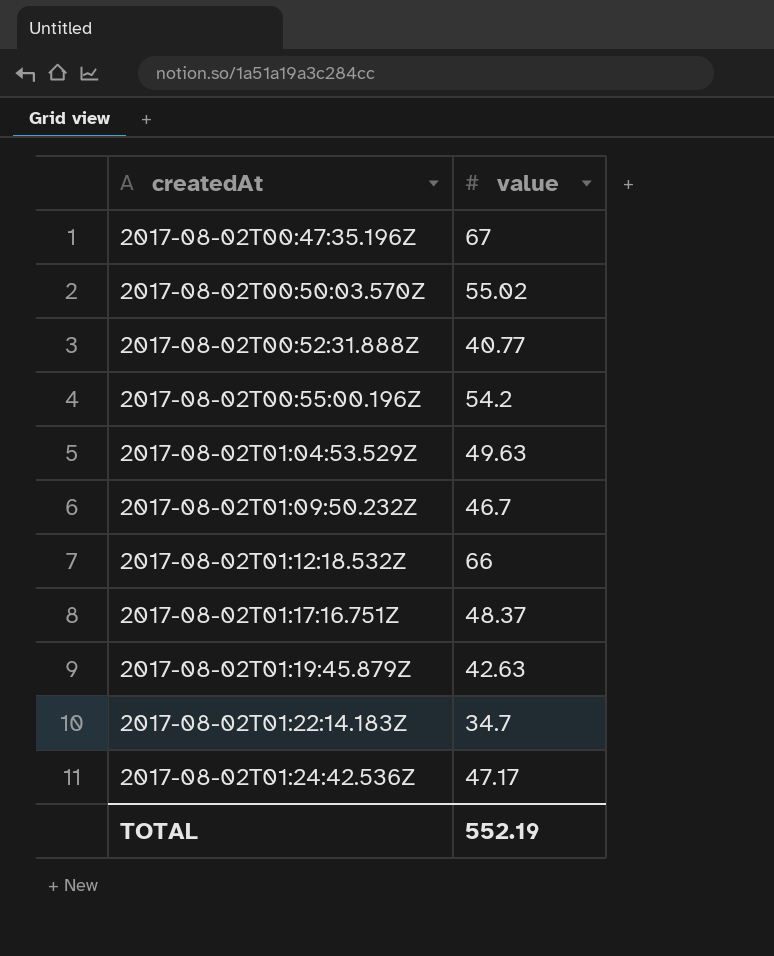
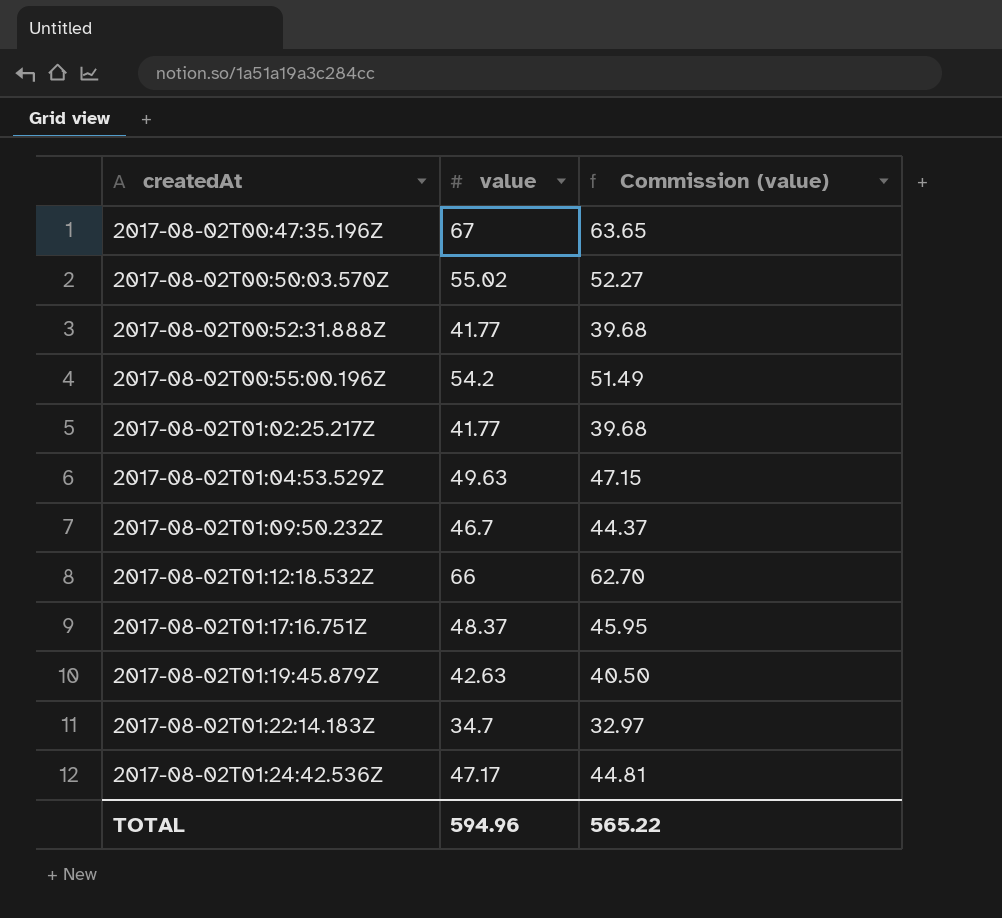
column Commission (value) | formula: none -> [value] * 0.95
2017-08-02T00:52:31.888Z | value: 40.77 -> 41.77
row 2017-08-02T01:02:25.217Z: none -> 41.77 | 39.68
TOTAL | value: 552.19 -> 594.96

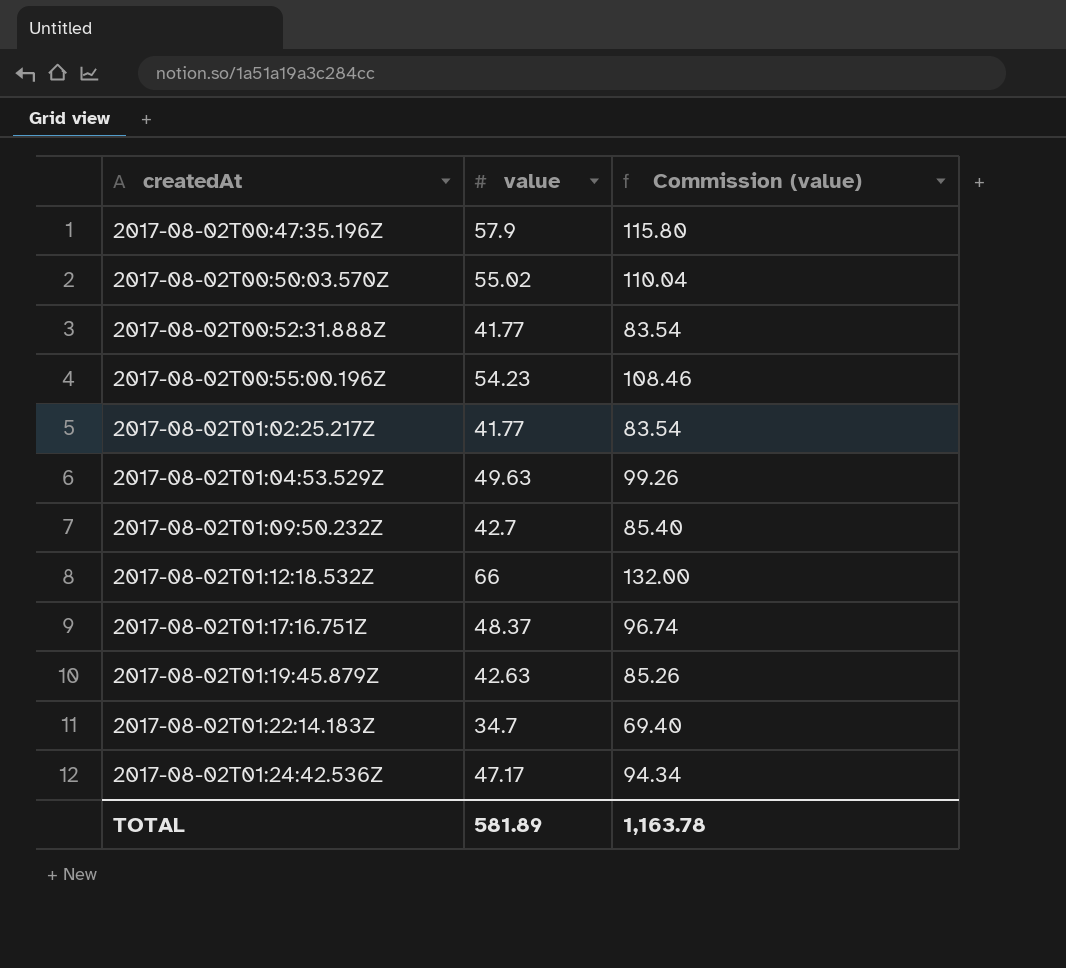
column Commission (value) | formula: [value] * 0.95 -> [value] * 2
2017-08-02T00:47:35.196Z | value: 67 -> 57.9
2017-08-02T00:55:00.196Z | value: 54.2 -> 54.23
2017-08-02T01:09:50.232Z | value: 46.7 -> 42.7
TOTAL | value: 594.96 -> 581.89
TOTAL | Commission (value): 565.22 -> 1,163.78

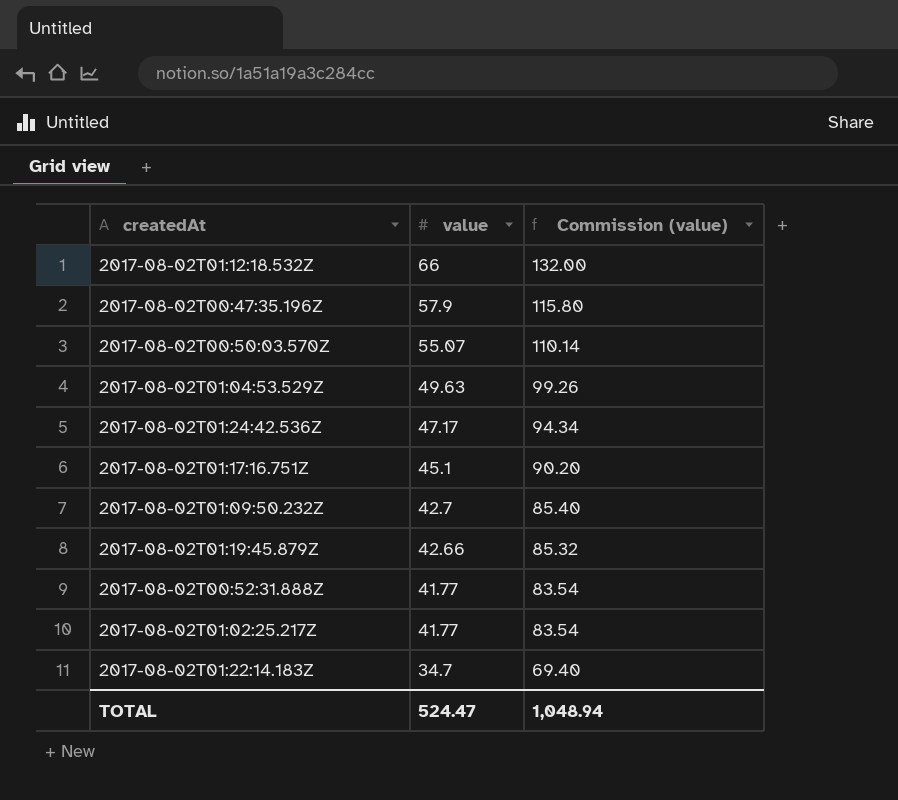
row order: createdAt ascending -> value descending
row 2017-08-02T00:55:00.196Z: 54.23 | 108.46 -> none
2017-08-02T00:50:03.570Z | value: 55.02 -> 55.07
2017-08-02T00:50:03.570Z | Commission (value): 110.04 -> 110.14
2017-08-02T01:17:16.751Z | value: 48.37 -> 45.1
2017-08-02T01:17:16.751Z | Commission (value): 96.74 -> 90.20
2017-08-02T01:19:45.879Z | value: 42.63 -> 42.66
2017-08-02T01:19:45.879Z | Commission (value): 85.26 -> 85.32
TOTAL | value: 581.89 -> 524.47
TOTAL | Commission (value): 1,163.78 -> 1,048.94

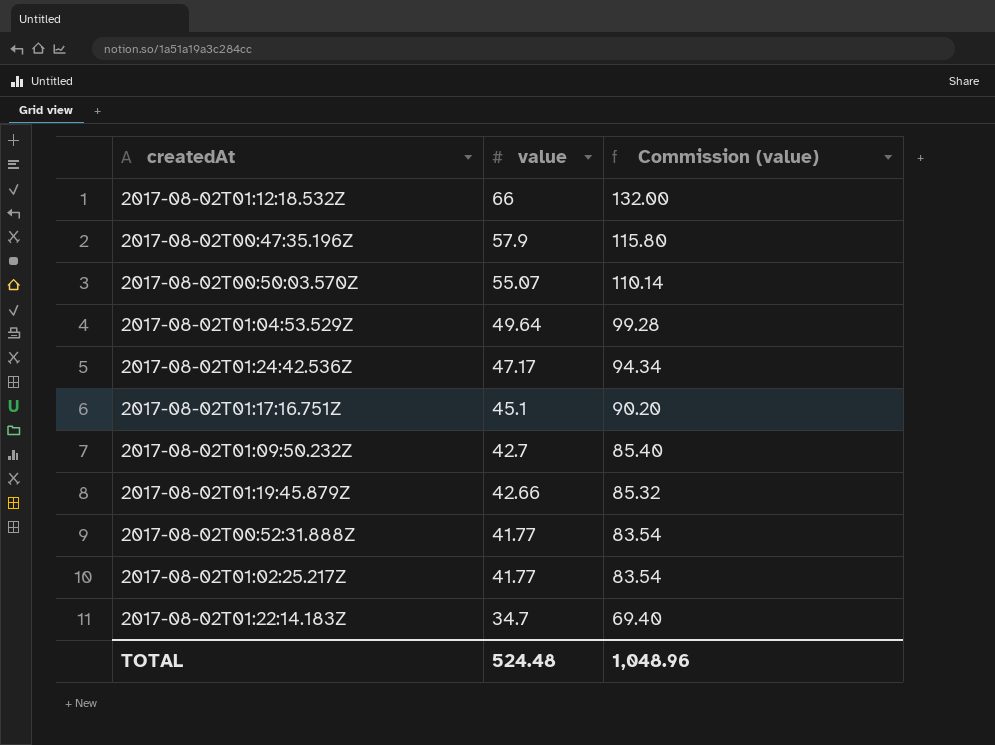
2017-08-02T01:04:53.529Z | value: 49.63 -> 49.64
2017-08-02T01:04:53.529Z | Commission (value): 99.26 -> 99.28
TOTAL | value: 524.47 -> 524.48
TOTAL | Commission (value): 1,048.94 -> 1,048.96

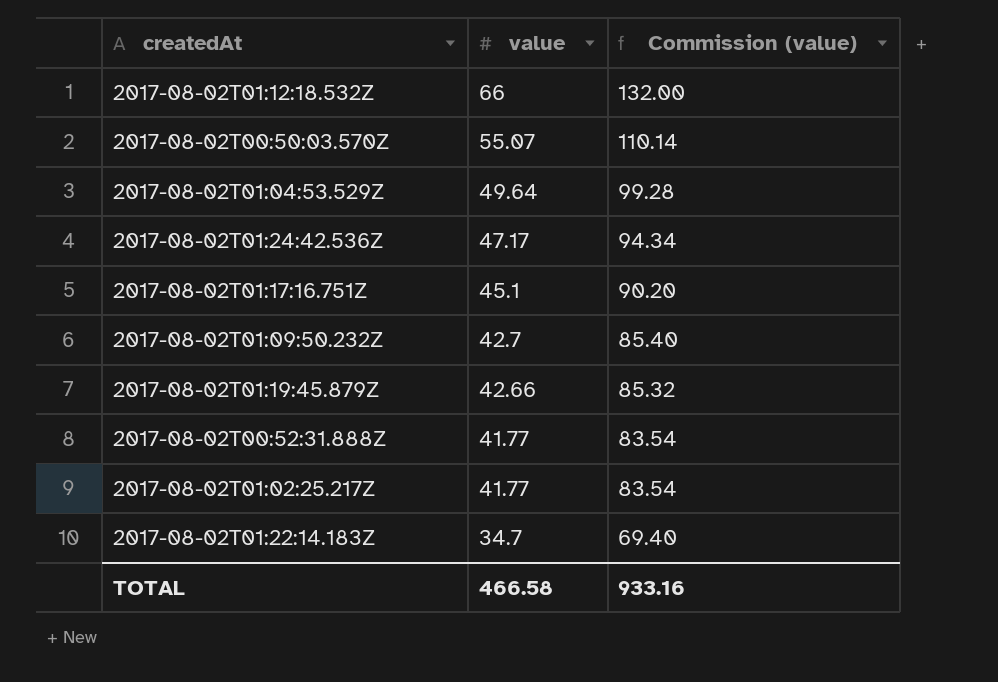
row 2017-08-02T00:47:35.196Z: 57.9 | 115.80 -> none
TOTAL | value: 524.48 -> 466.58
TOTAL | Commission (value): 1,048.96 -> 933.16

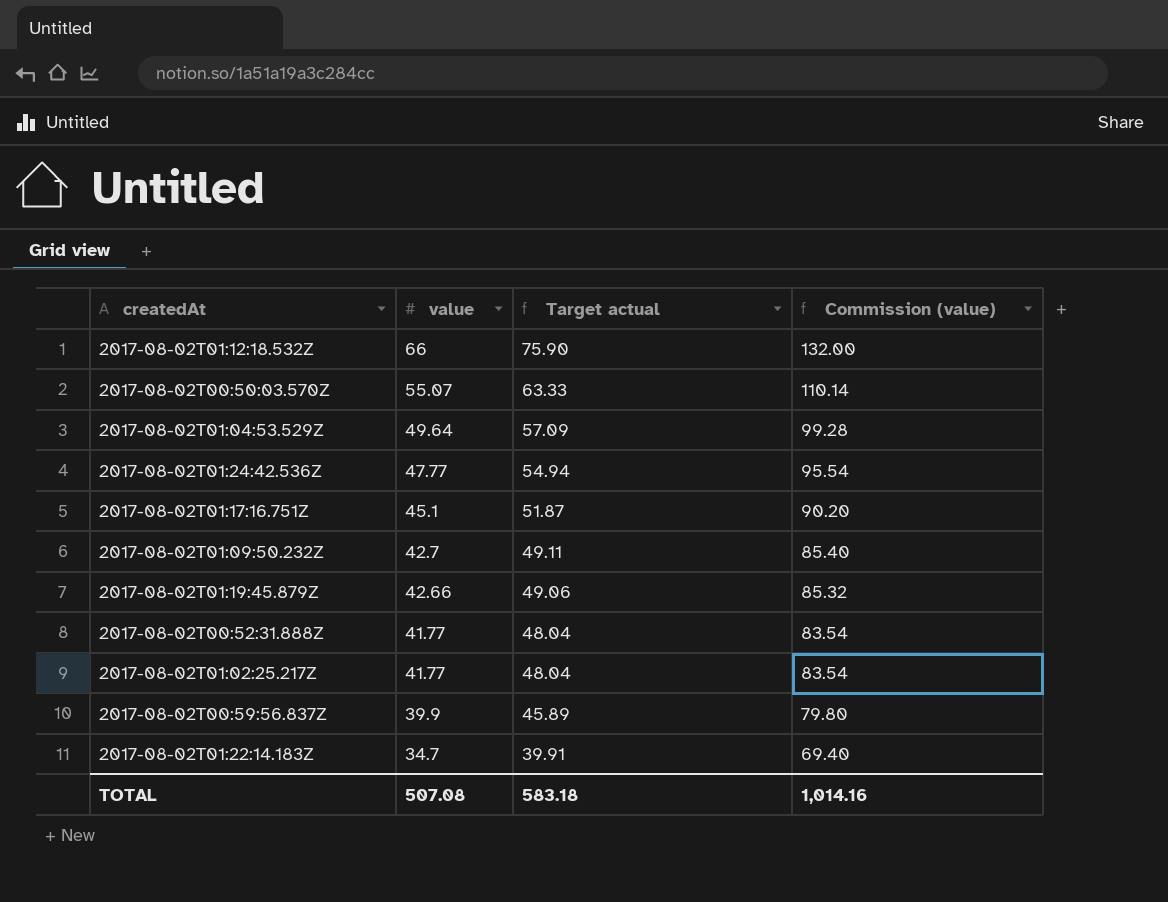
column Target actual | formula: none -> [value] * 1.15
2017-08-02T01:24:42.536Z | value: 47.17 -> 47.77
2017-08-02T01:24:42.536Z | Commission (value): 94.34 -> 95.54
row 2017-08-02T00:59:56.837Z: none -> 39.9 | 45.89 | 79.80
TOTAL | value: 466.58 -> 507.08
TOTAL | Commission (value): 933.16 -> 1,014.16

